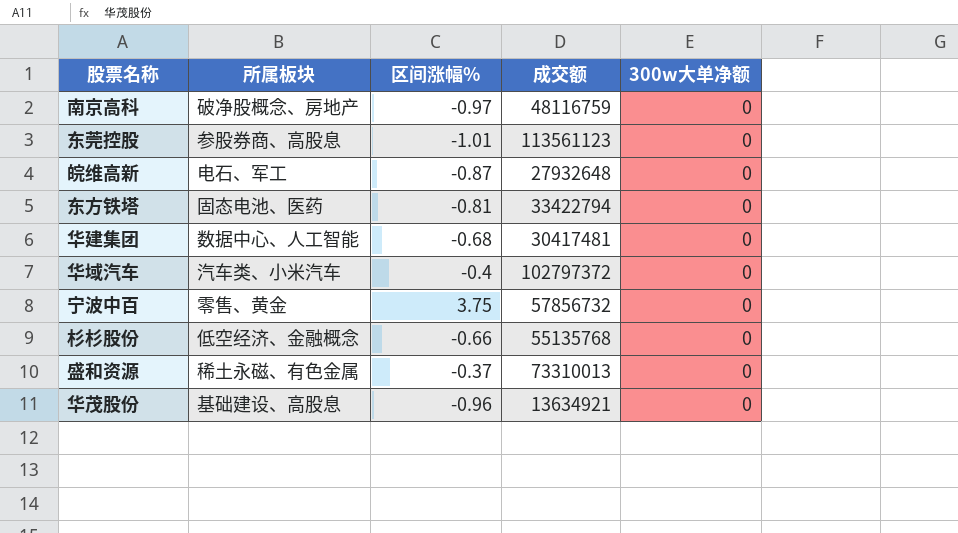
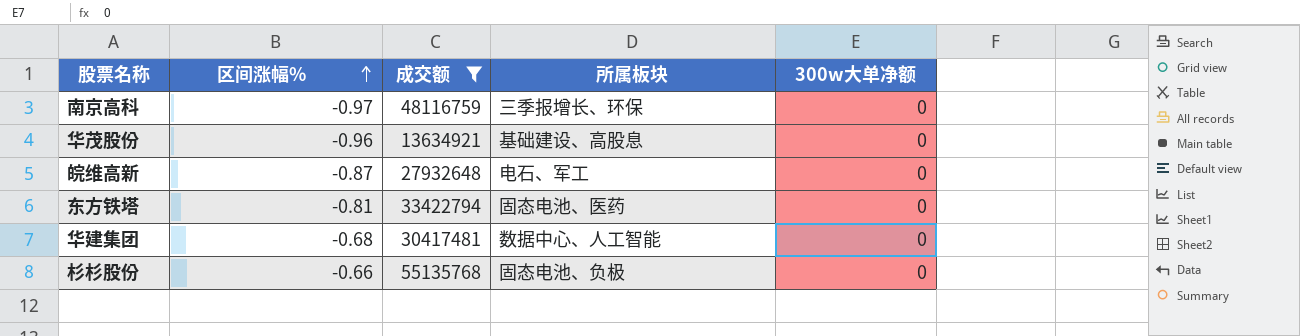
filter: none -> 成交额 <= 55135768
row order: none -> 区间涨幅% ascending
column 所属板块 | position: 2 -> 4
南京高科 | 所属板块: 破净股概念、房地产 -> 三季报增长、环保
杉杉股份 | 所属板块: 低空经济、金融概念 -> 固态电池、负极

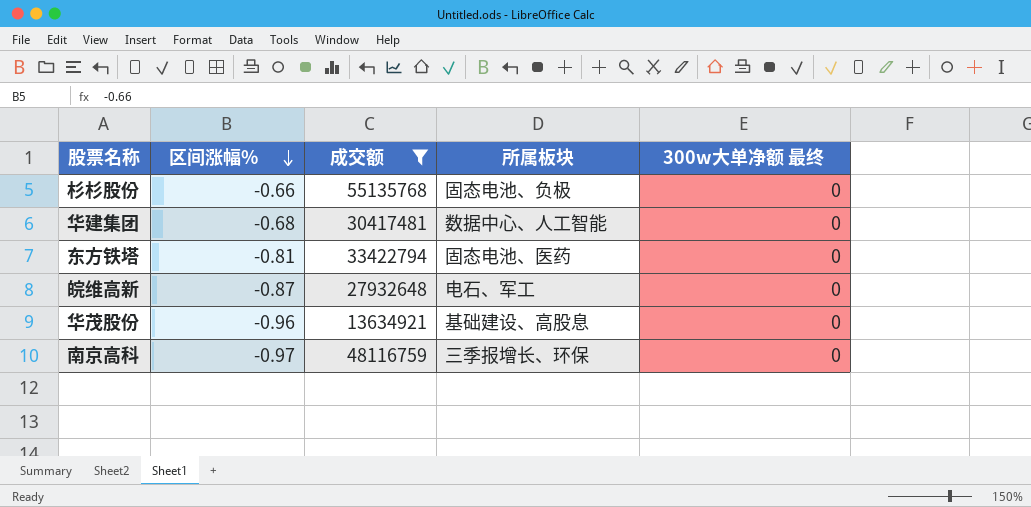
row order: 区间涨幅% ascending -> 区间涨幅% descending
column name: 300w大单净额 -> 300w大单净额 最终

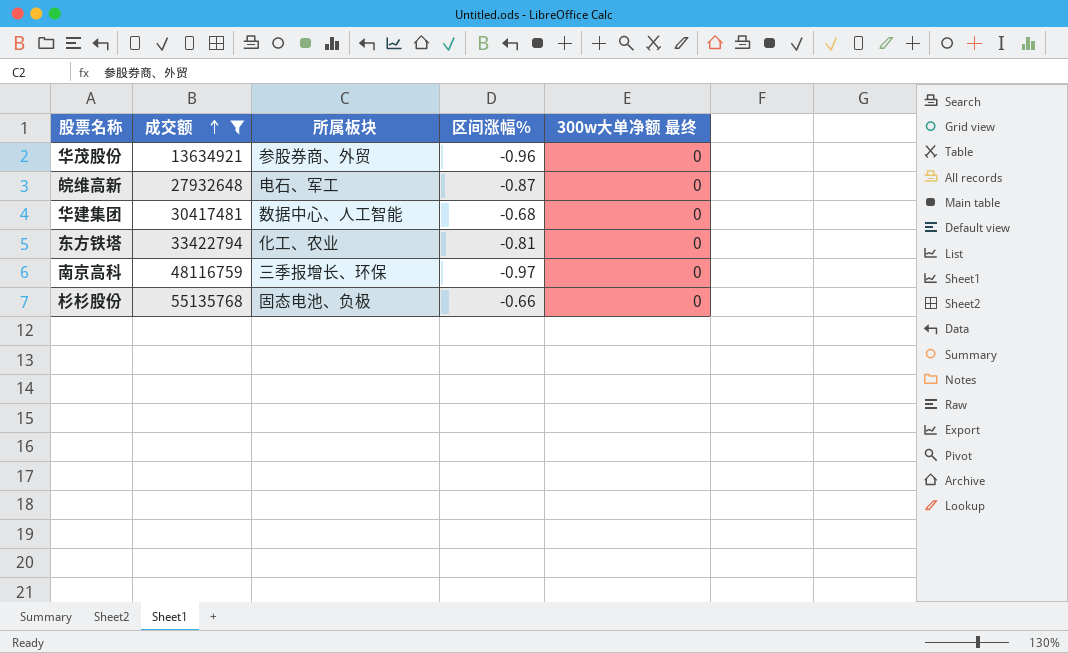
row order: 区间涨幅% descending -> 成交额 ascending
column 区间涨幅% | position: 2 -> 4
华茂股份 | 所属板块: 基础建设、高股息 -> 参股券商、外贸
东方铁塔 | 所属板块: 固态电池、医药 -> 化工、农业

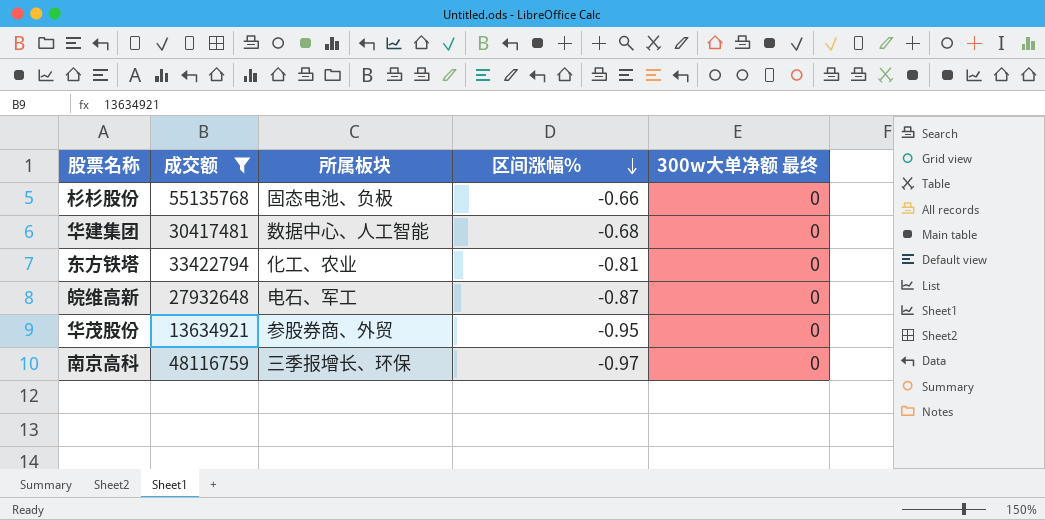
row order: 成交额 ascending -> 区间涨幅% descending
华茂股份 | 区间涨幅%: -0.96 -> -0.95

